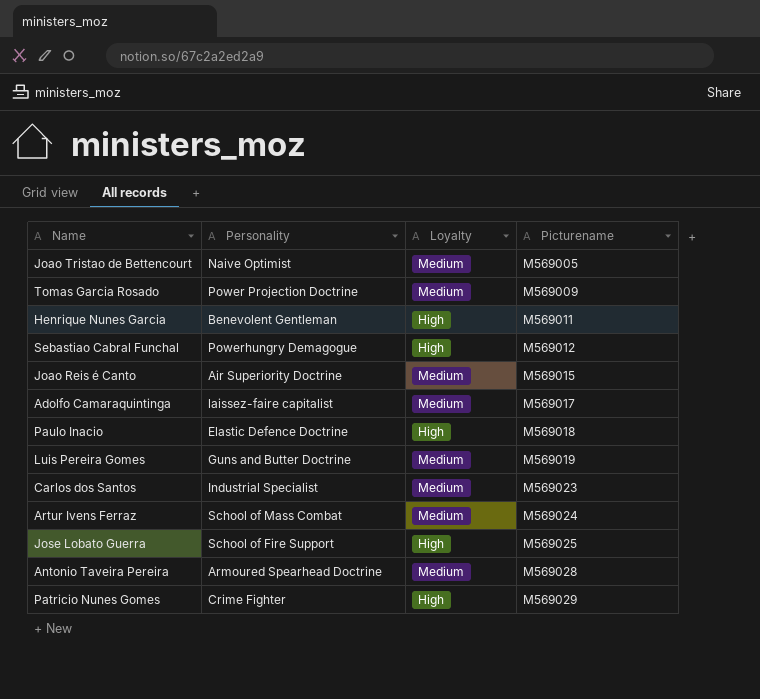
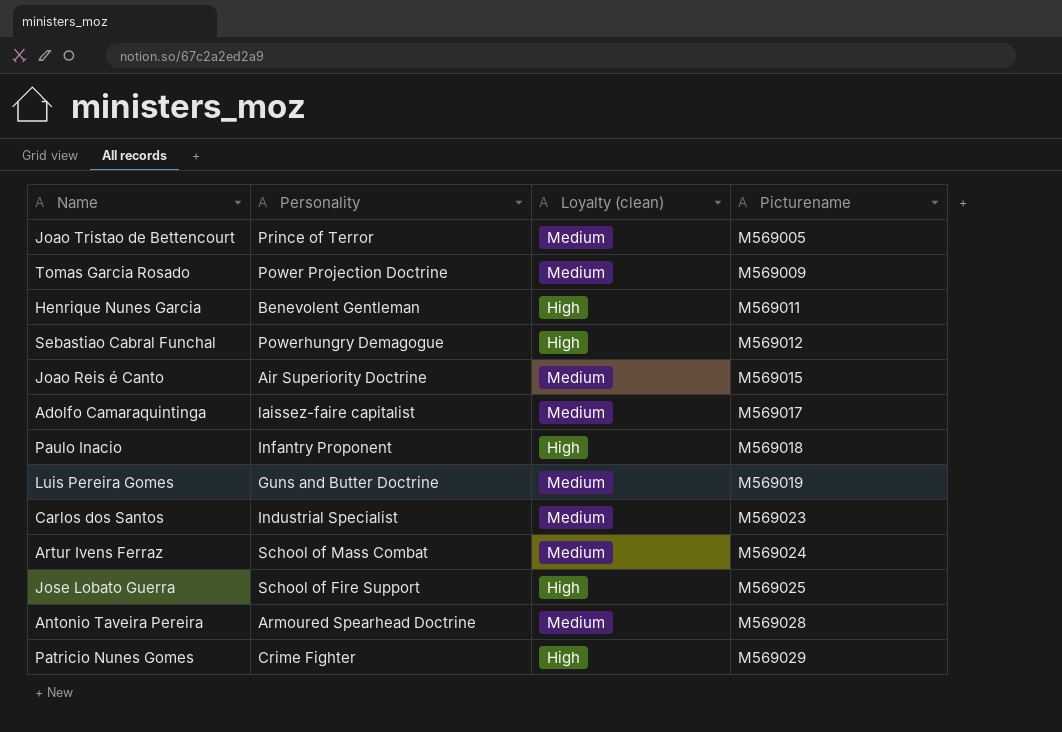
column name: Loyalty -> Loyalty (clean)
Joao Tristao de Bettencourt | Personality: Naive Optimist -> Prince of Terror
Paulo Inacio | Personality: Elastic Defence Doctrine -> Infantry Proponent

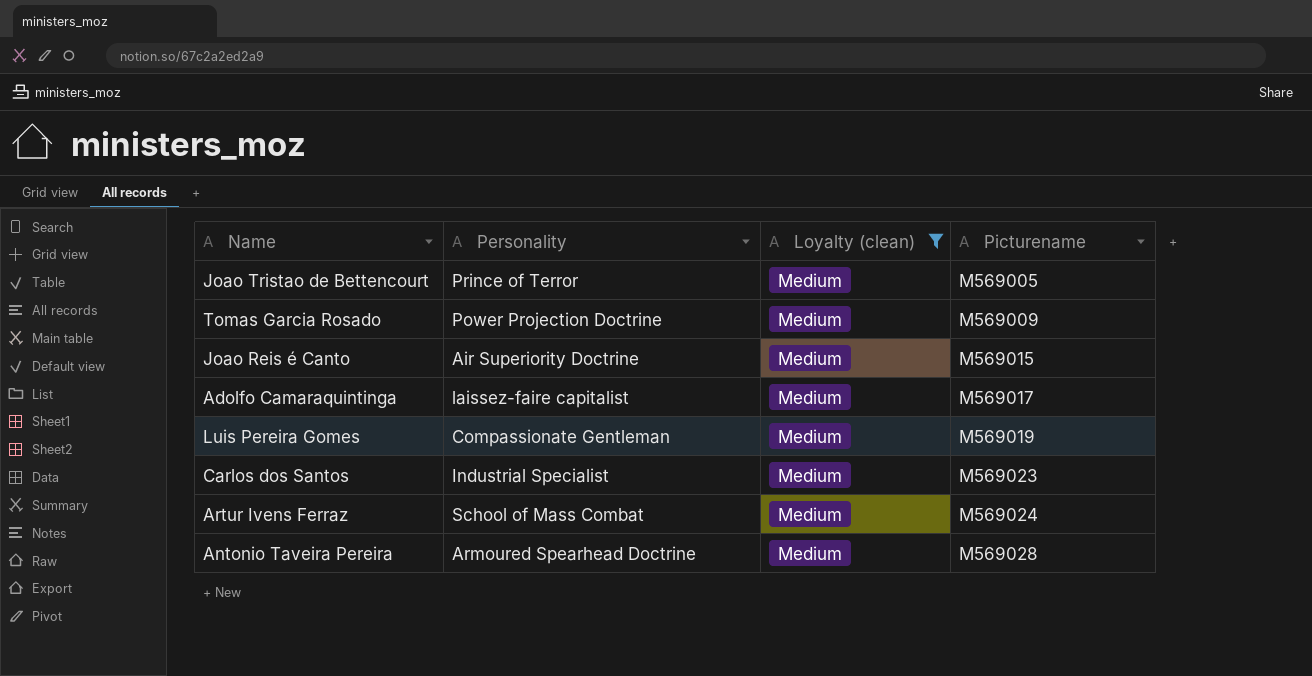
filter: none -> Loyalty (clean) = Medium
Luis Pereira Gomes | Personality: Guns and Butter Doctrine -> Compassionate Gentleman

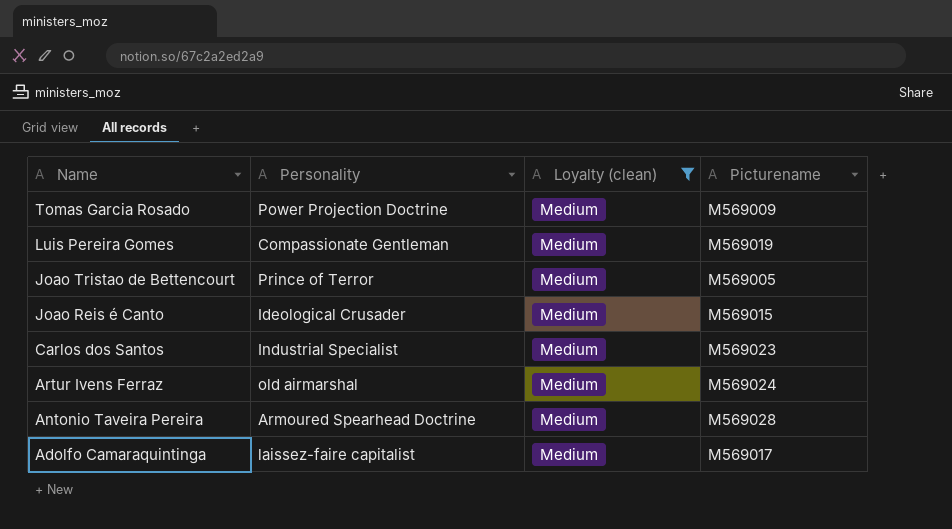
row order: Picturename ascending -> Name descending
Joao Reis é Canto | Personality: Air Superiority Doctrine -> Ideological Crusader
Artur Ivens Ferraz | Personality: School of Mass Combat -> old airmarshal

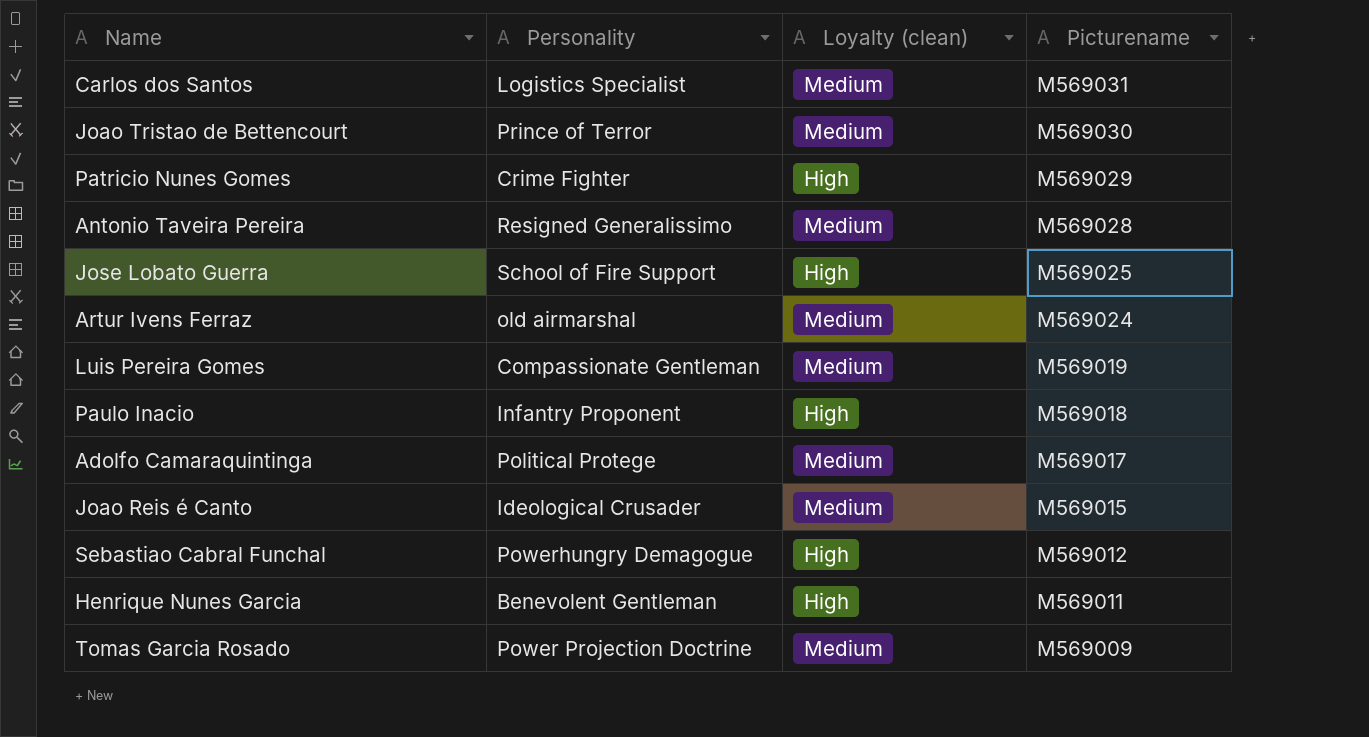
filter: Loyalty (clean) = Medium -> none
row order: Name descending -> Picturename descending
Carlos dos Santos | Personality: Industrial Specialist -> Logistics Specialist
Carlos dos Santos | Picturename: M569023 -> M569031
Joao Tristao de Bettencourt | Picturename: M569005 -> M569030
Antonio Taveira Pereira | Personality: Armoured Spearhead Doctrine -> Resigned Generalissimo
Adolfo Camaraquintinga | Personality: laissez-faire capitalist -> Political Protege

